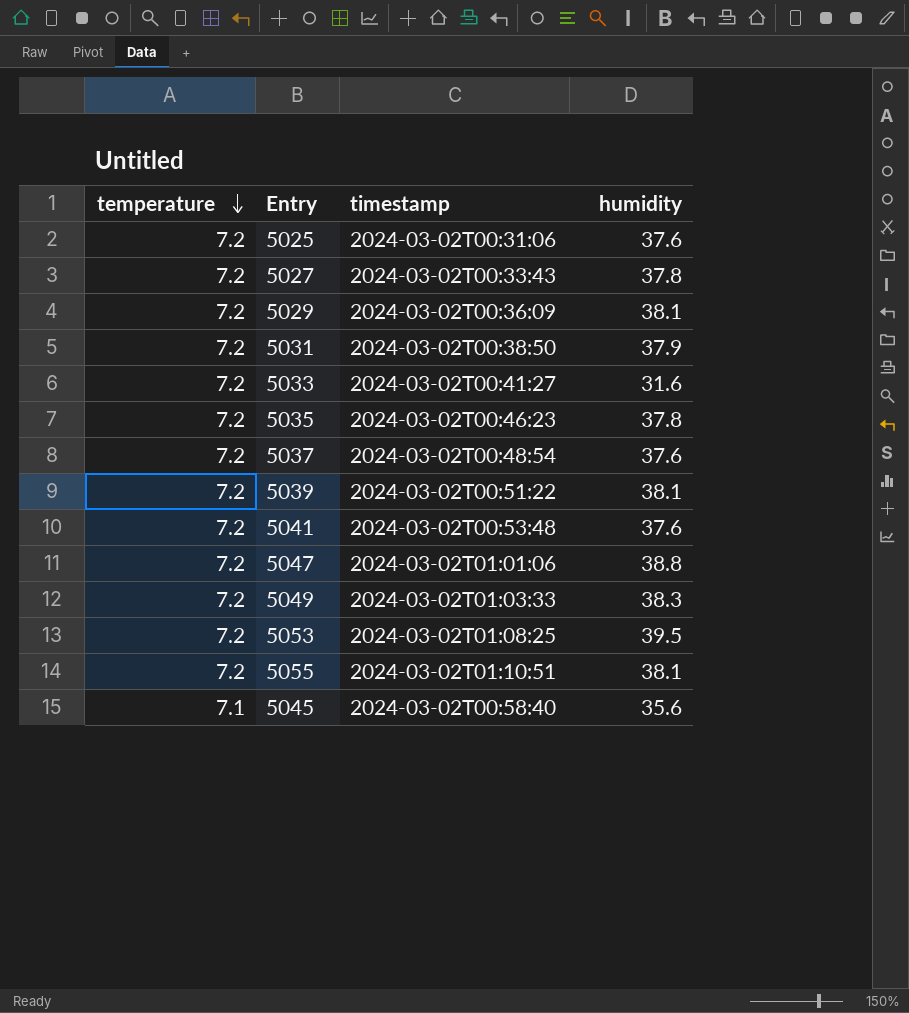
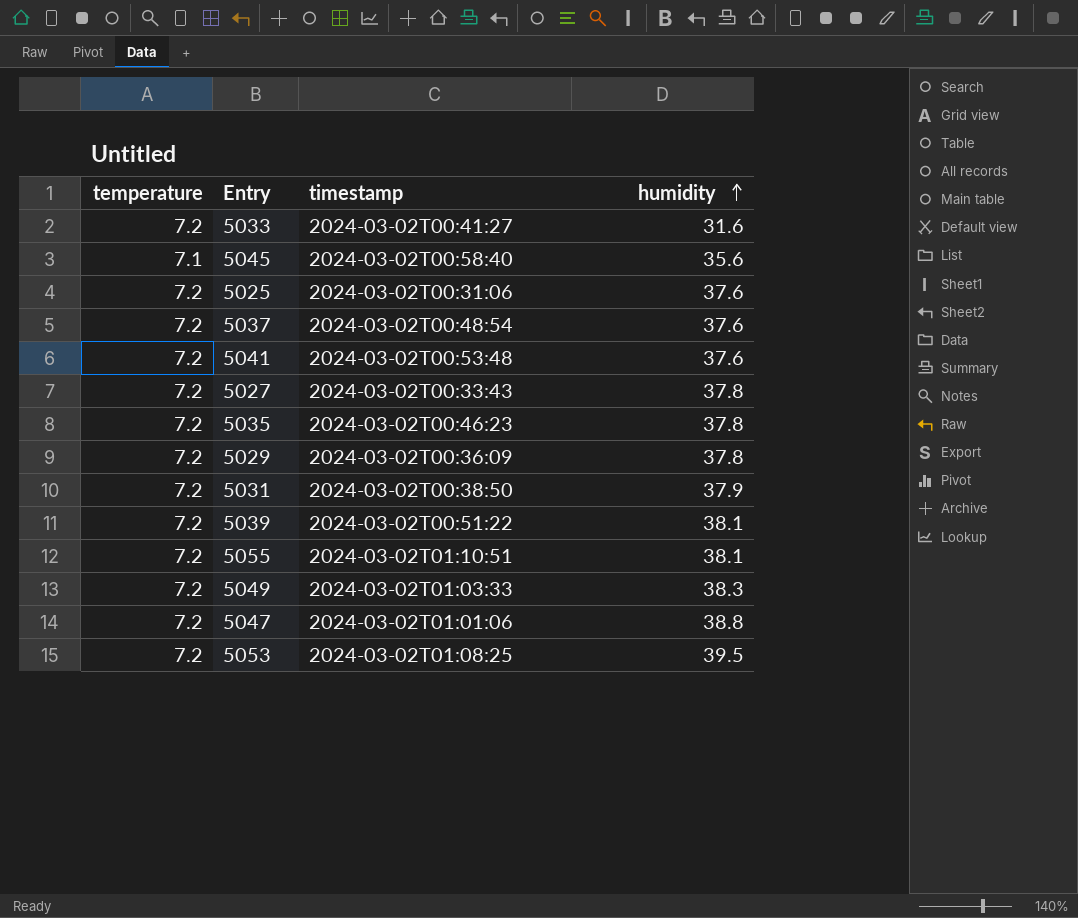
row order: temperature descending -> humidity ascending
5029 | humidity: 38.1 -> 37.8

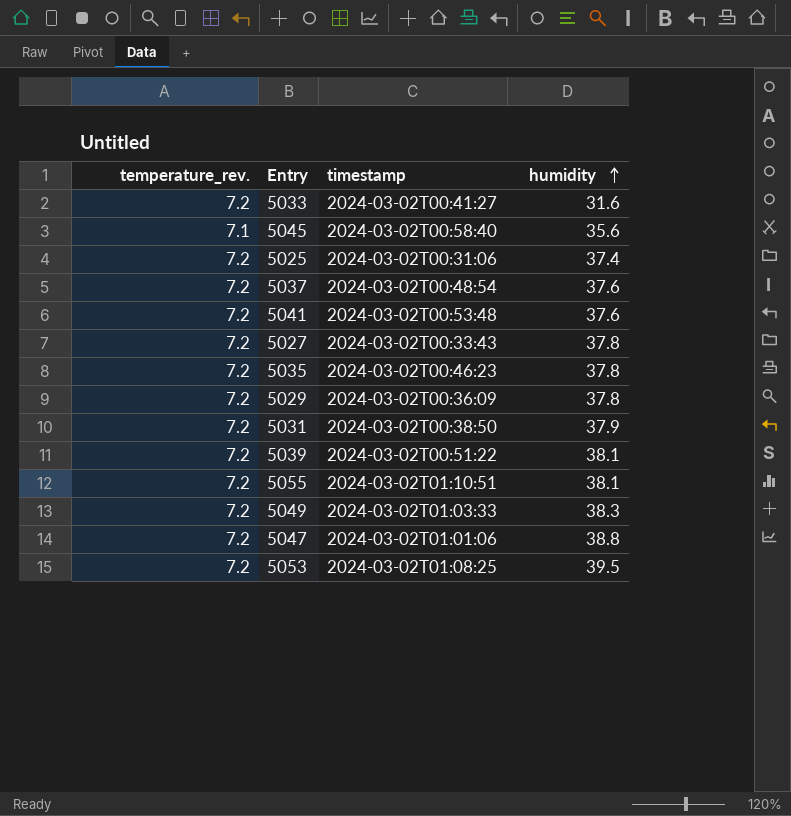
column name: temperature -> temperature_rev.
5025 | humidity: 37.6 -> 37.4

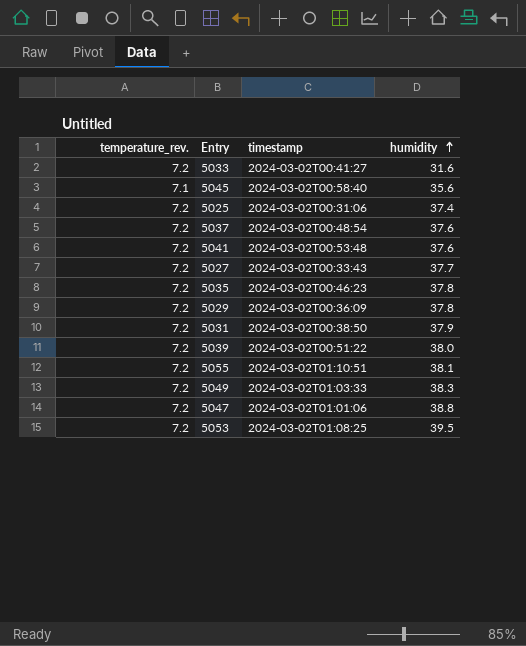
5027 | humidity: 37.8 -> 37.7
5039 | humidity: 38.1 -> 38.0

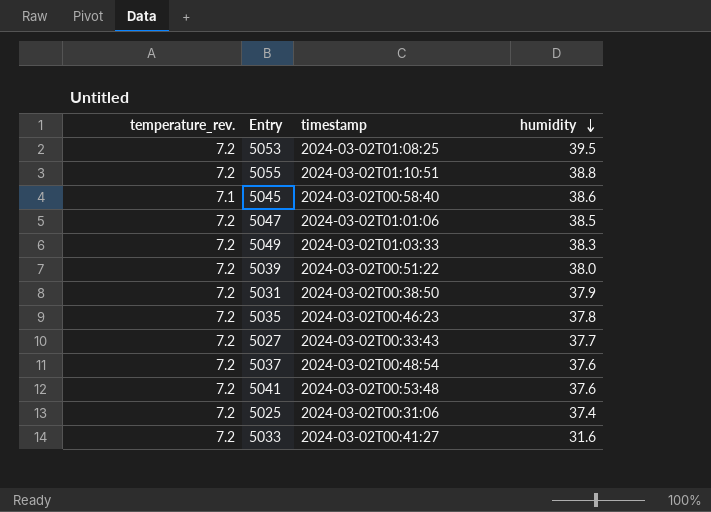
row order: humidity ascending -> humidity descending
row 5029: 7.2 | 2024-03-02T00:36:09 | 37.8 -> none
5055 | humidity: 38.1 -> 38.8
5045 | humidity: 35.6 -> 38.6
5047 | humidity: 38.8 -> 38.5

